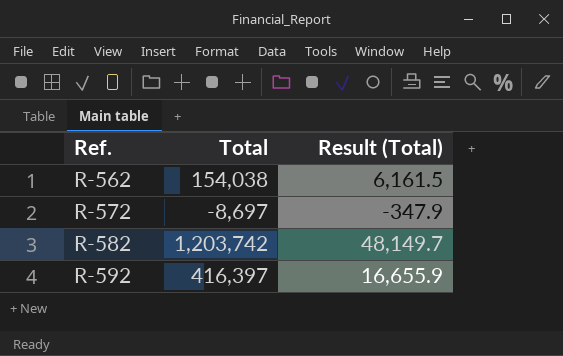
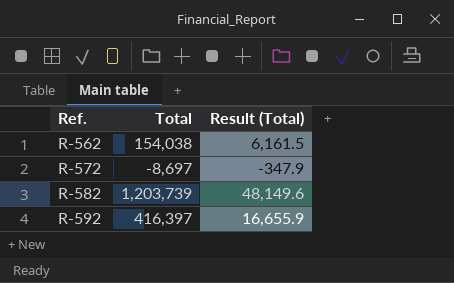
R-582 | Total: 1,203,742 -> 1,203,739
R-582 | Result (Total): 48,149.7 -> 48,149.6

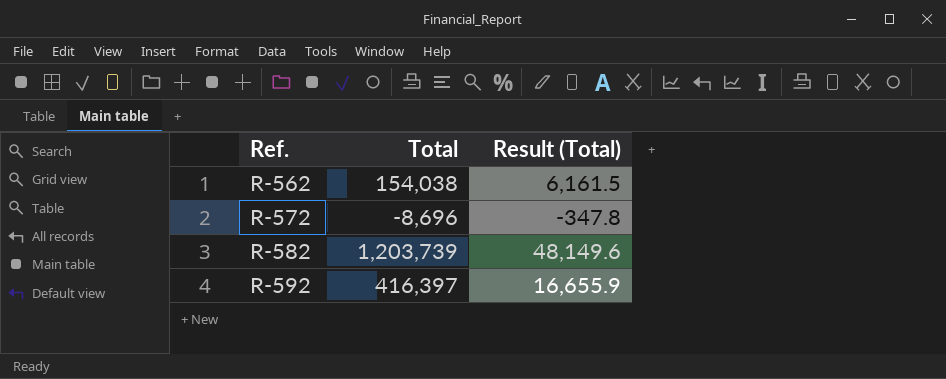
R-572 | Total: -8,697 -> -8,696
R-572 | Result (Total): -347.9 -> -347.8

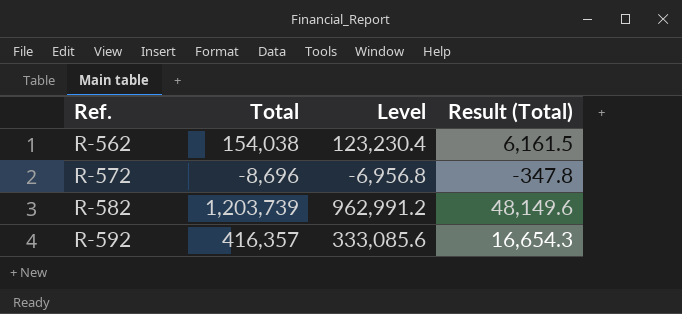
column Level | formula: none -> [Total] * 0.8
R-592 | Total: 416,397 -> 416,357
R-592 | Result (Total): 16,655.9 -> 16,654.3

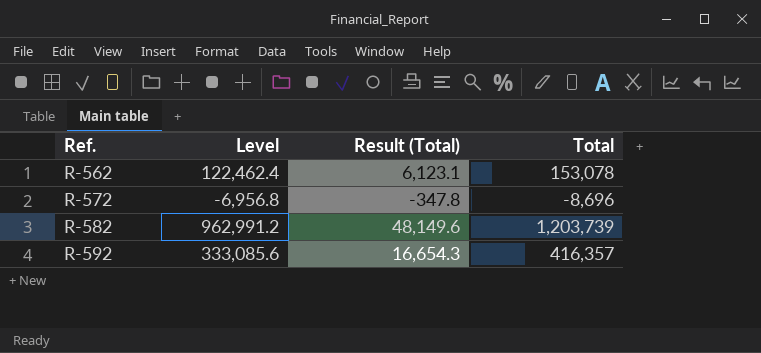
column Total | position: 2 -> 4
R-562 | Level: 123,230.4 -> 122,462.4
R-562 | Result (Total): 6,161.5 -> 6,123.1
R-562 | Total: 154,038 -> 153,078

